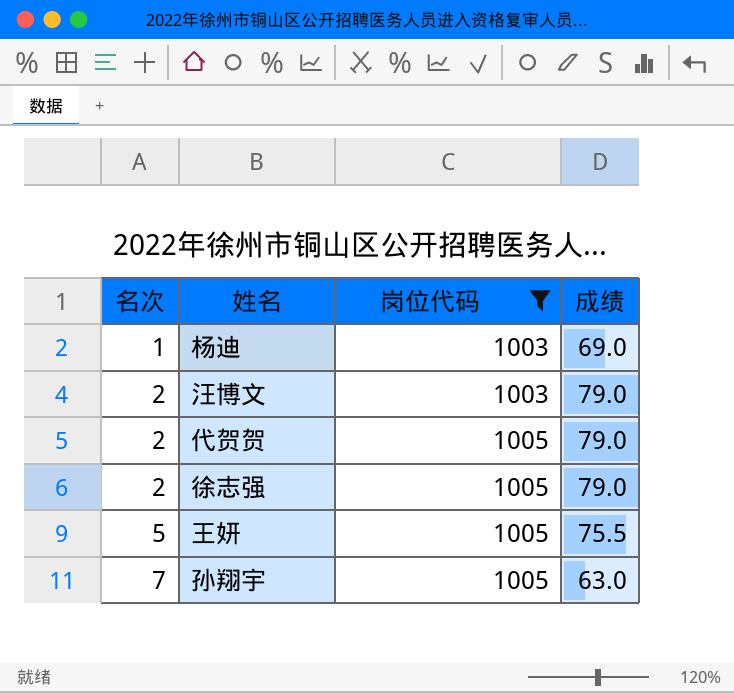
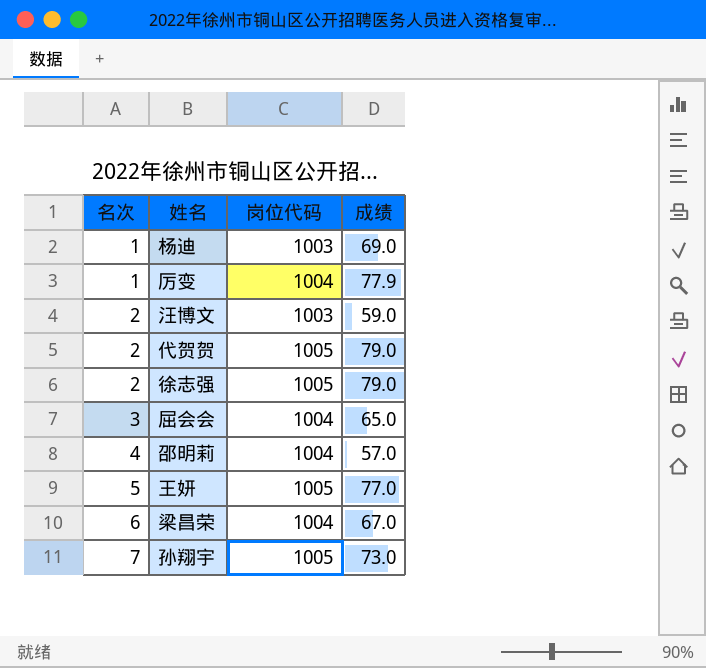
filter: 岗位代码 != 1004 -> none
汪博文 | 成绩: 79.0 -> 59.0
王妍 | 成绩: 75.5 -> 77.0
孙翔宇 | 成绩: 63.0 -> 73.0

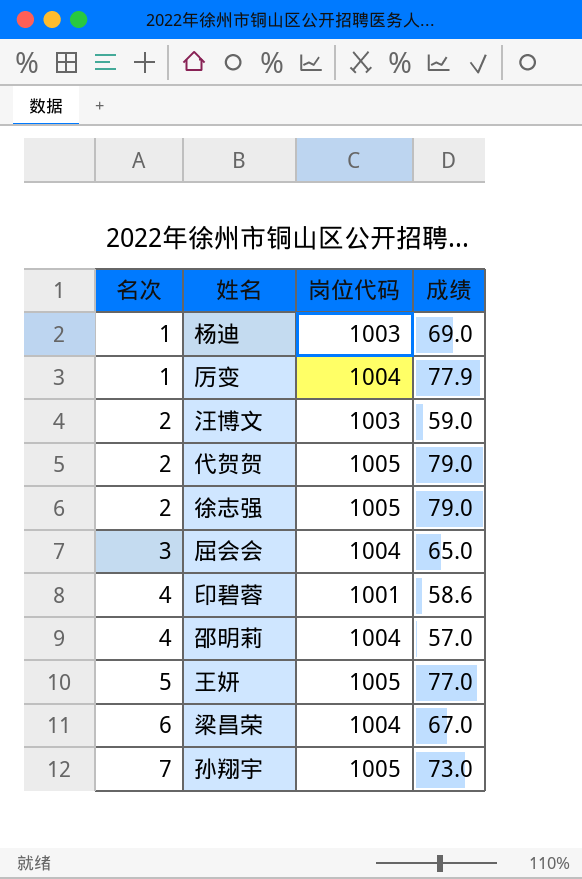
row 印碧蓉: none -> 4 | 1001 | 58.6

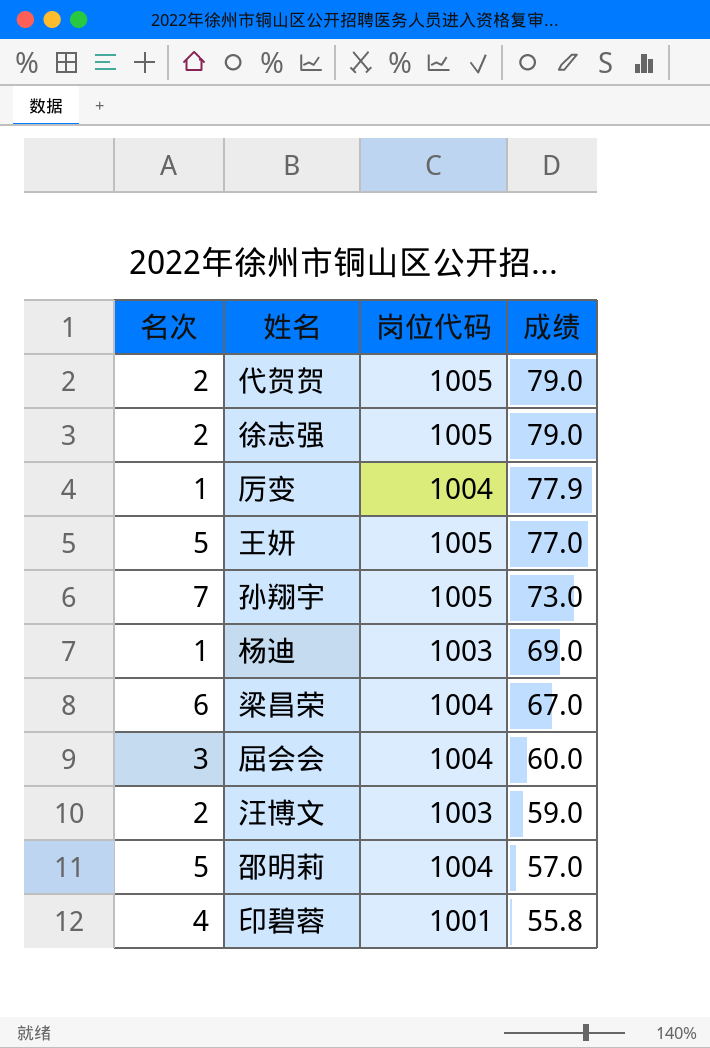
row order: 名次 ascending -> 成绩 descending
屈会会 | 成绩: 65.0 -> 60.0
邵明莉 | 名次: 4 -> 5
印碧蓉 | 成绩: 58.6 -> 55.8

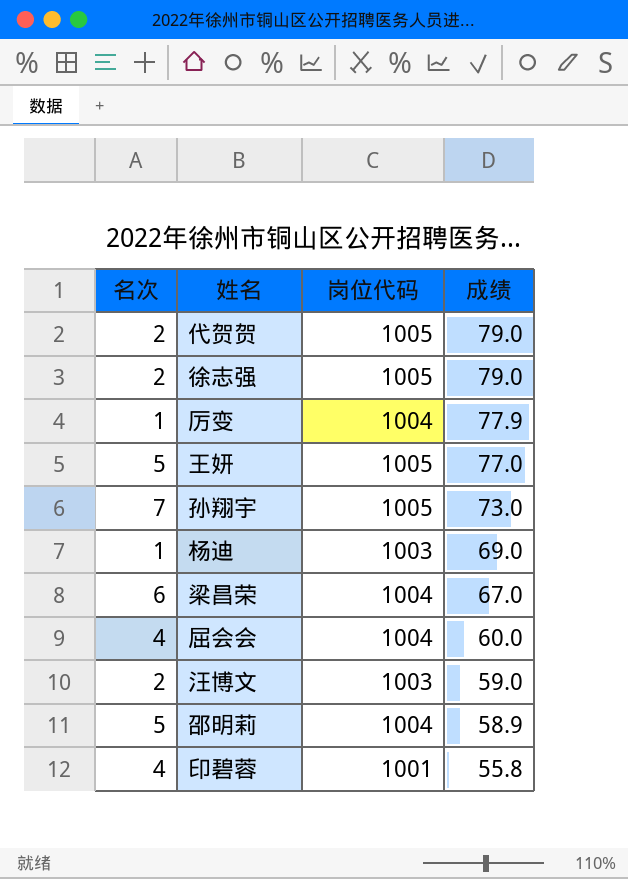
屈会会 | 名次: 3 -> 4
邵明莉 | 成绩: 57.0 -> 58.9

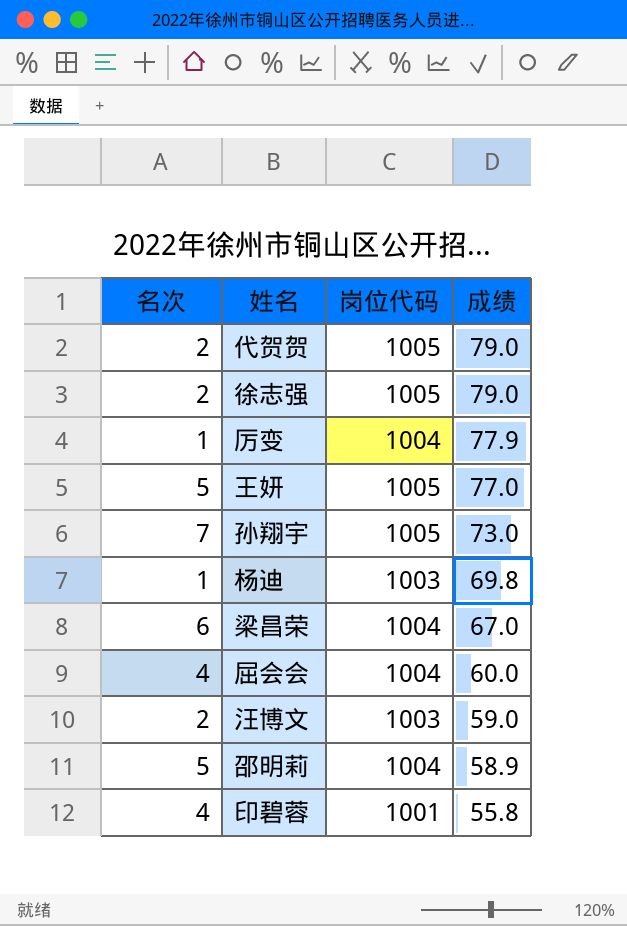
杨迪 | 成绩: 69.0 -> 69.8

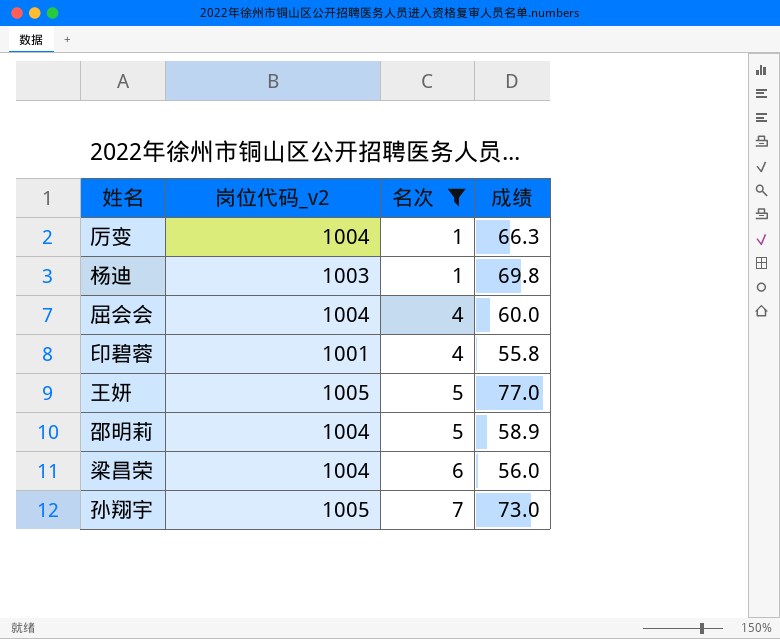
filter: none -> 名次 != 2
row order: 成绩 descending -> 名次 ascending
column name: 岗位代码 -> 岗位代码_v2
column 名次 | position: 1 -> 3
厉变 | 成绩: 77.9 -> 66.3
梁昌荣 | 成绩: 67.0 -> 56.0

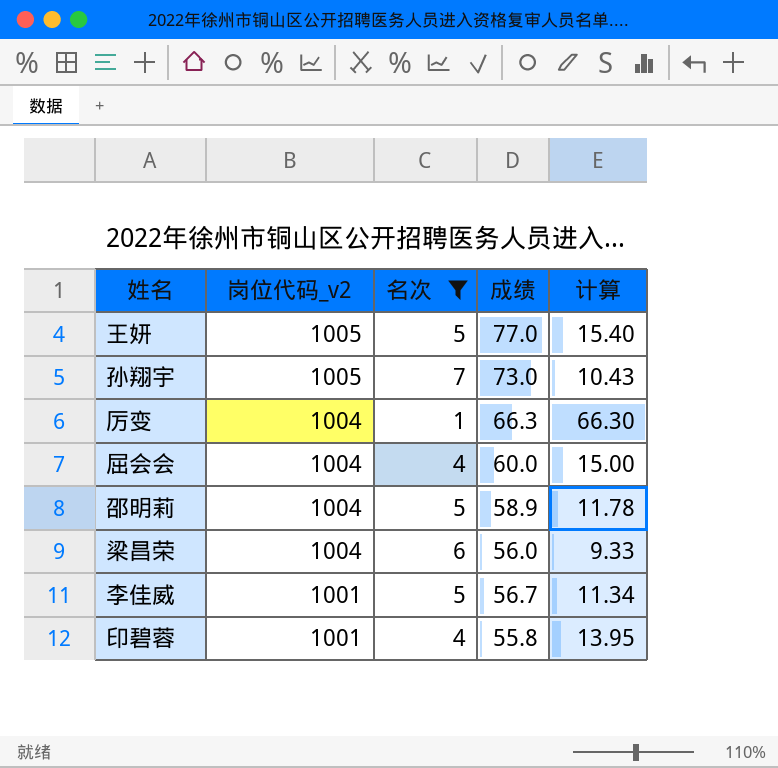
row order: 名次 ascending -> 岗位代码_v2 descending
column 计算 | formula: none -> [成绩] / [名次]
row 杨迪: 1003 | 1 | 69.8 -> none
row 李佳威: none -> 1001 | 5 | 56.7 | 11.34

